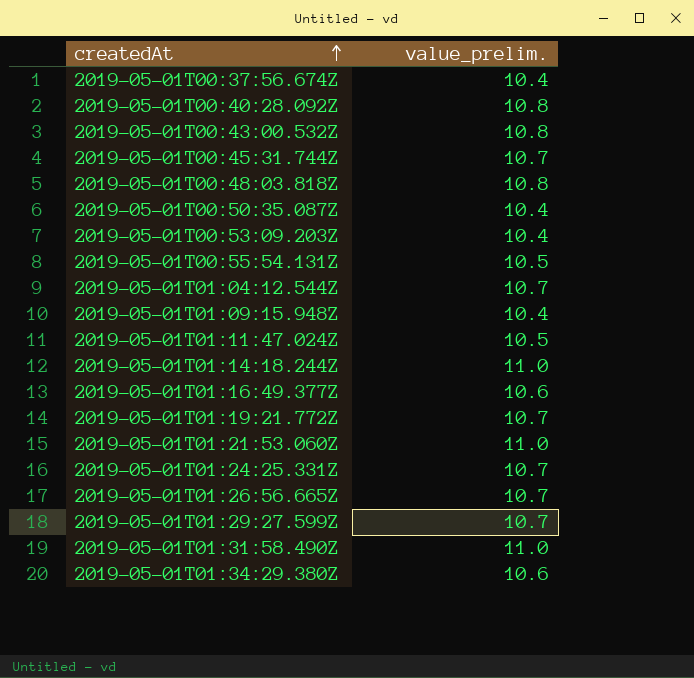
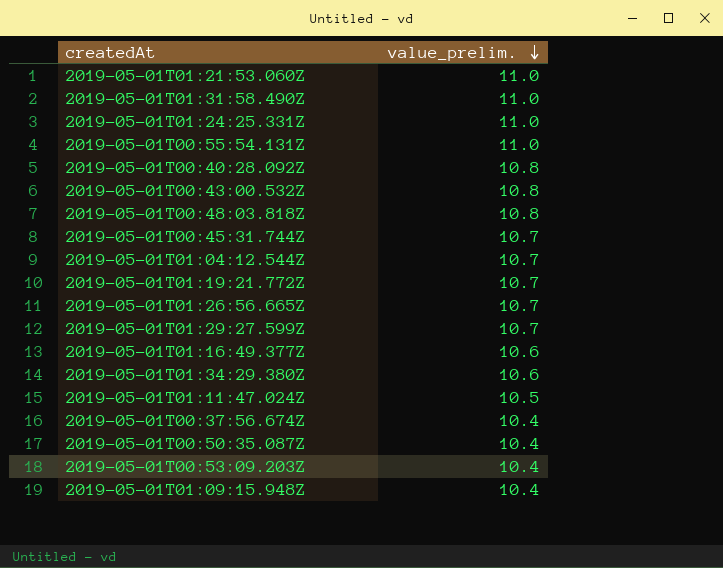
row order: createdAt ascending -> value_prelim. descending
row 2019-05-01T01:14:18.244Z: 11.0 -> none
2019-05-01T01:24:25.331Z | value_prelim.: 10.7 -> 11.0
2019-05-01T00:55:54.131Z | value_prelim.: 10.5 -> 11.0

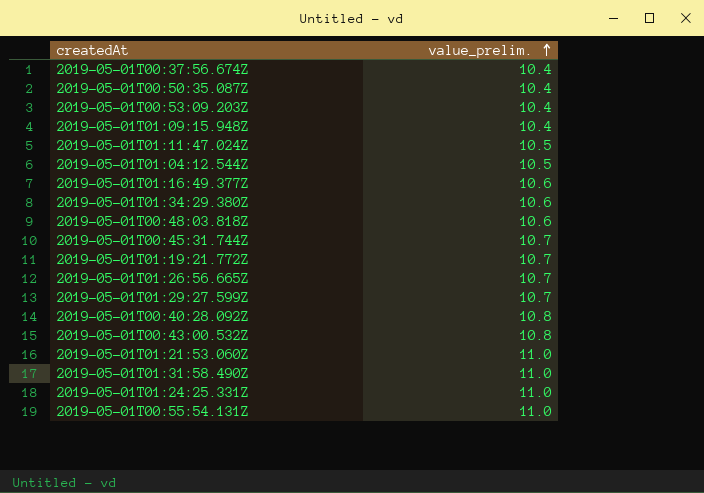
row order: value_prelim. descending -> value_prelim. ascending
2019-05-01T01:04:12.544Z | value_prelim.: 10.7 -> 10.5
2019-05-01T00:48:03.818Z | value_prelim.: 10.8 -> 10.6

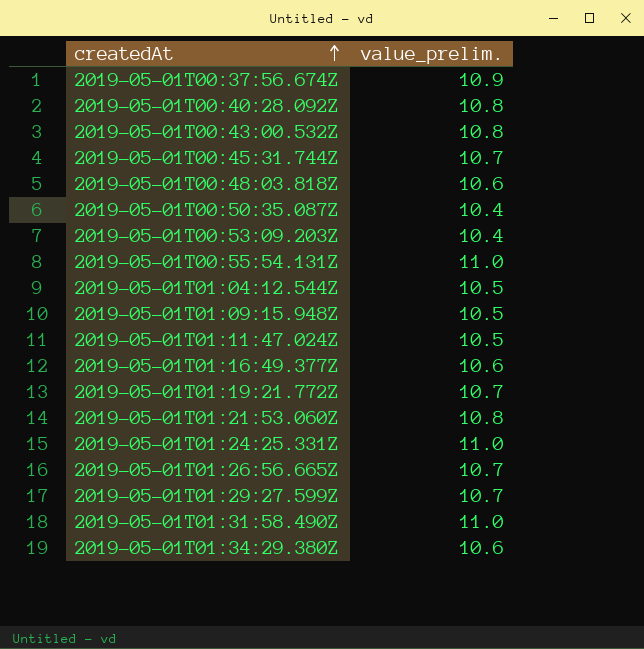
row order: value_prelim. ascending -> createdAt ascending
2019-05-01T00:37:56.674Z | value_prelim.: 10.4 -> 10.9
2019-05-01T01:09:15.948Z | value_prelim.: 10.4 -> 10.5
2019-05-01T01:21:53.060Z | value_prelim.: 11.0 -> 10.8

